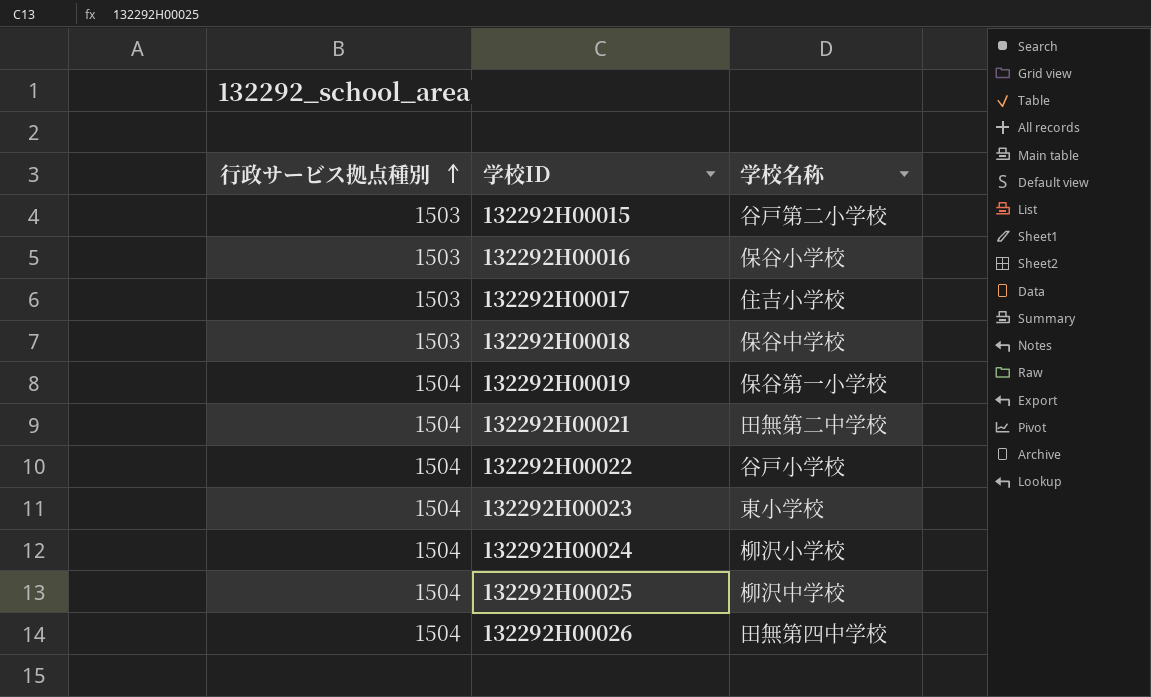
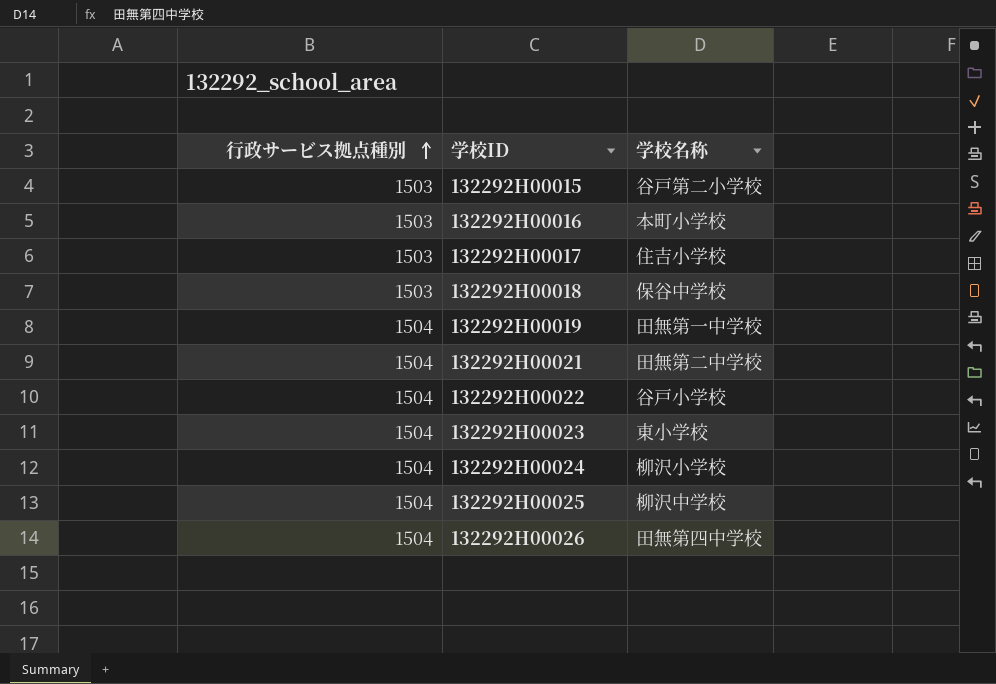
132292H00016 | 学校名称: 保谷小学校 -> 本町小学校
132292H00019 | 学校名称: 保谷第一小学校 -> 田無第一中学校

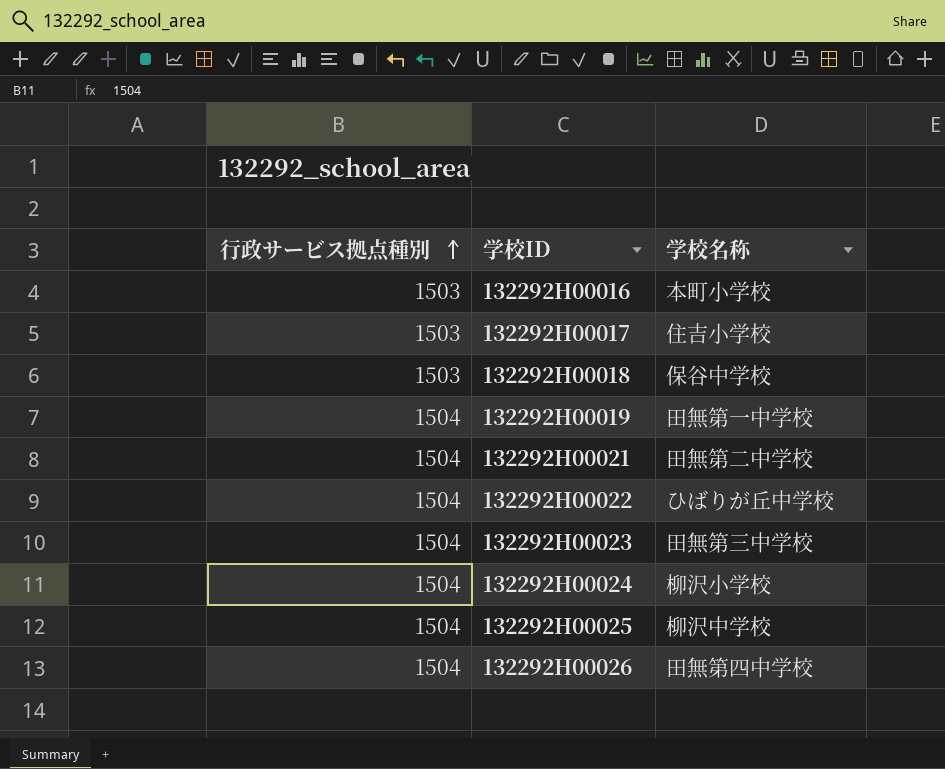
row 132292H00015: 1503 | 谷戸第二小学校 -> none
132292H00022 | 学校名称: 谷戸小学校 -> ひばりが丘中学校
132292H00023 | 学校名称: 東小学校 -> 田無第三中学校

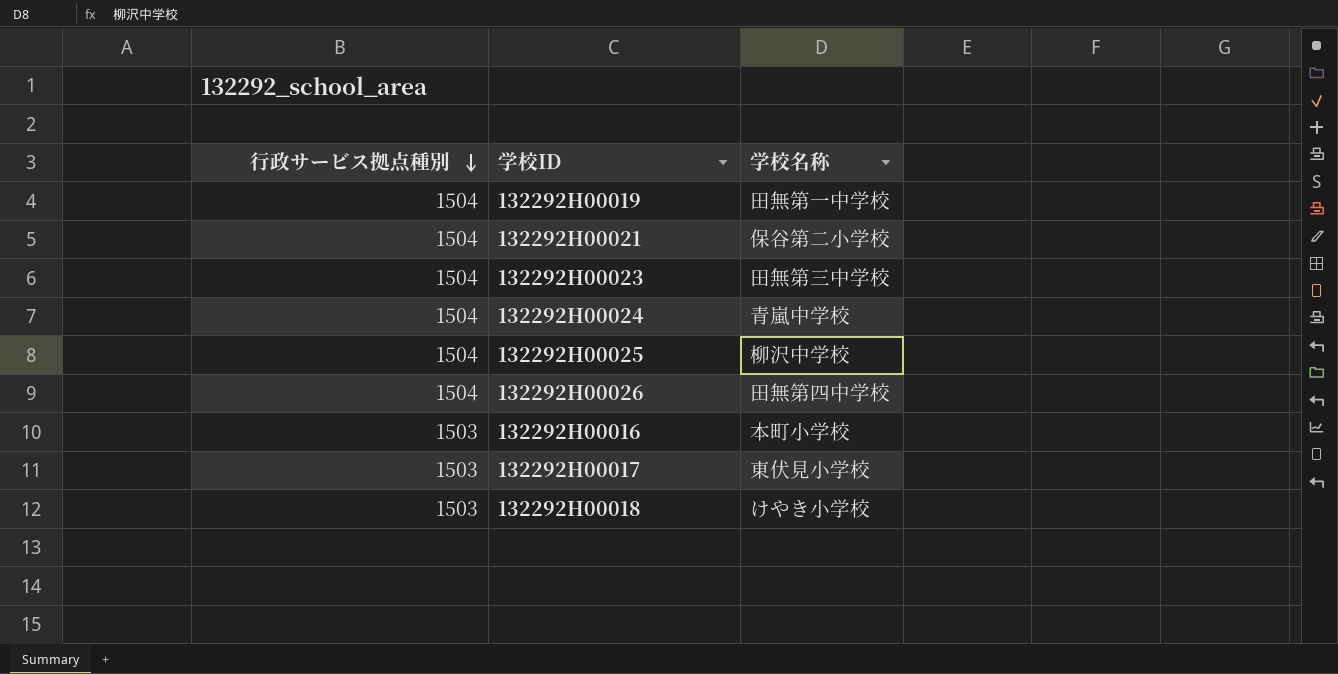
row order: 行政サービス拠点種別 ascending -> 行政サービス拠点種別 descending
row 132292H00022: 1504 | ひばりが丘中学校 -> none
132292H00021 | 学校名称: 田無第二中学校 -> 保谷第二小学校
132292H00024 | 学校名称: 柳沢小学校 -> 青嵐中学校
132292H00017 | 学校名称: 住吉小学校 -> 東伏見小学校
132292H00018 | 学校名称: 保谷中学校 -> けやき小学校

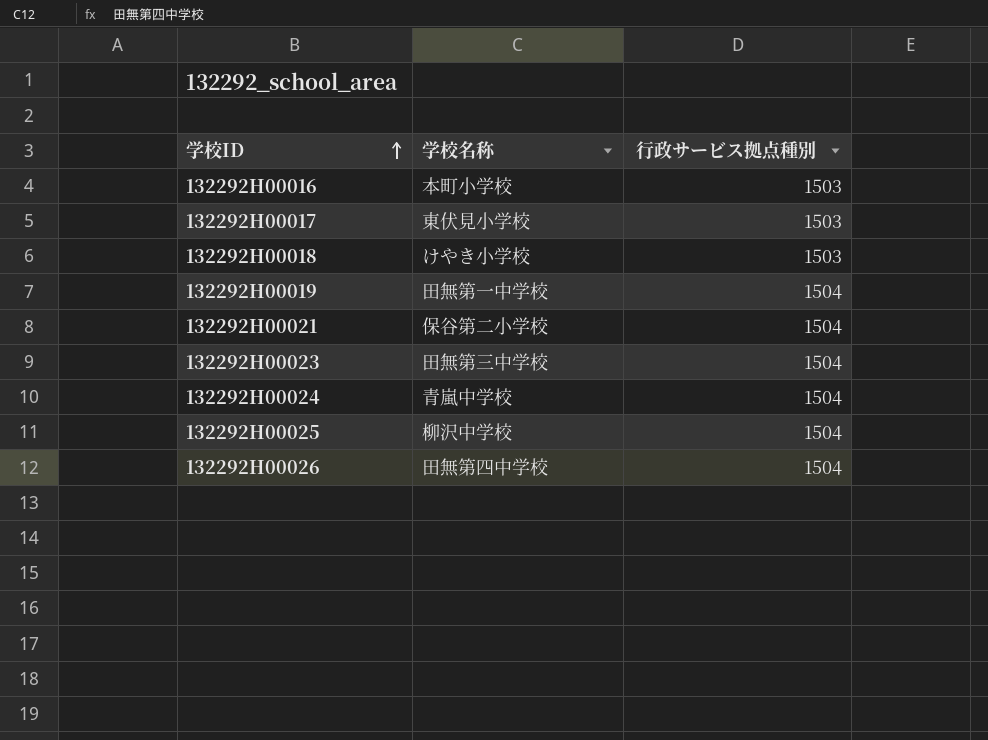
row order: 行政サービス拠点種別 descending -> 学校ID ascending
column 行政サービス拠点種別 | position: 1 -> 3

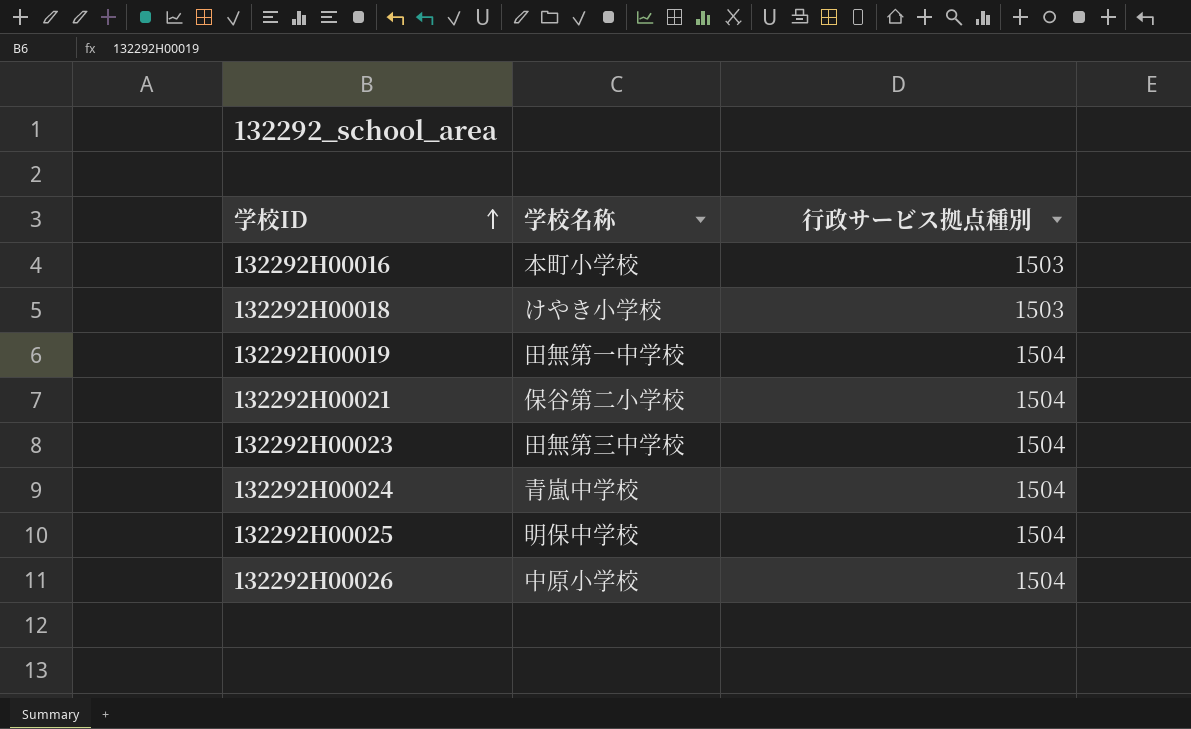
row 132292H00017: 東伏見小学校 | 1503 -> none
132292H00025 | 学校名称: 柳沢中学校 -> 明保中学校
132292H00026 | 学校名称: 田無第四中学校 -> 中原小学校

